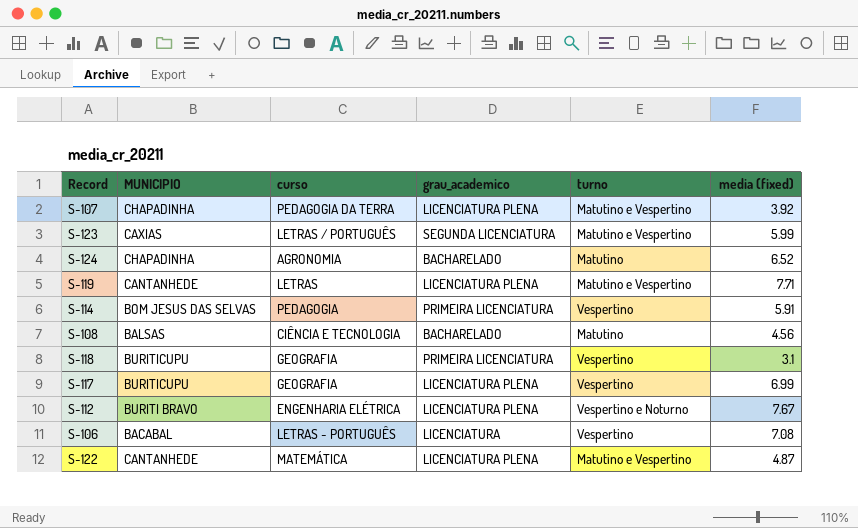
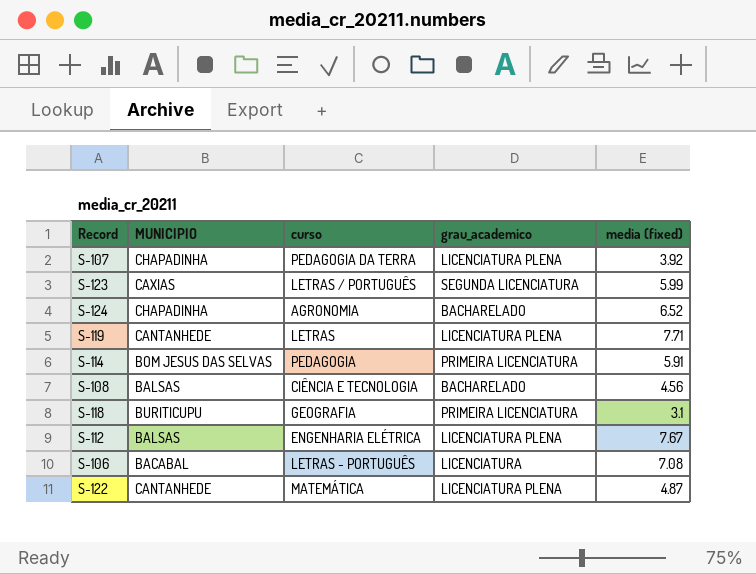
column turno | position: 5 -> none
row S-117: BURITICUPU | GEOGRAFIA | LICENCIATURA PLENA | Vespertino | 6.99 -> none
S-112 | MUNICIPIO: BURITI BRAVO -> BALSAS

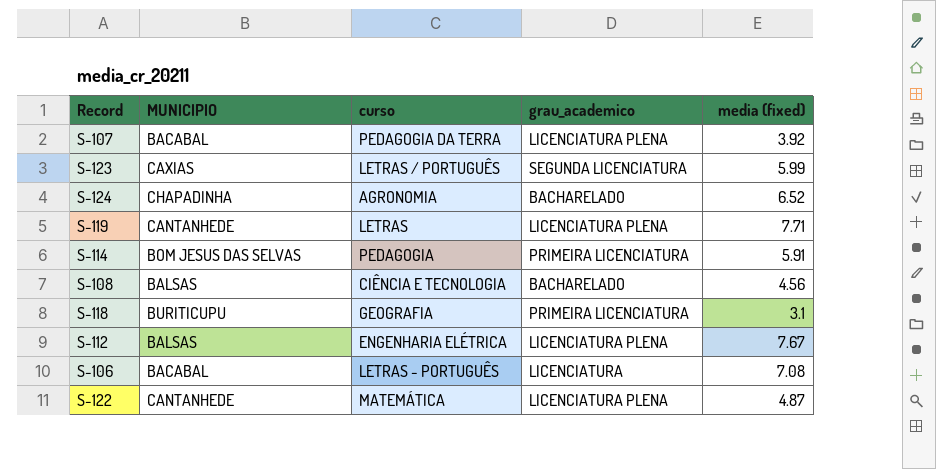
S-107 | MUNICIPIO: CHAPADINHA -> BACABAL

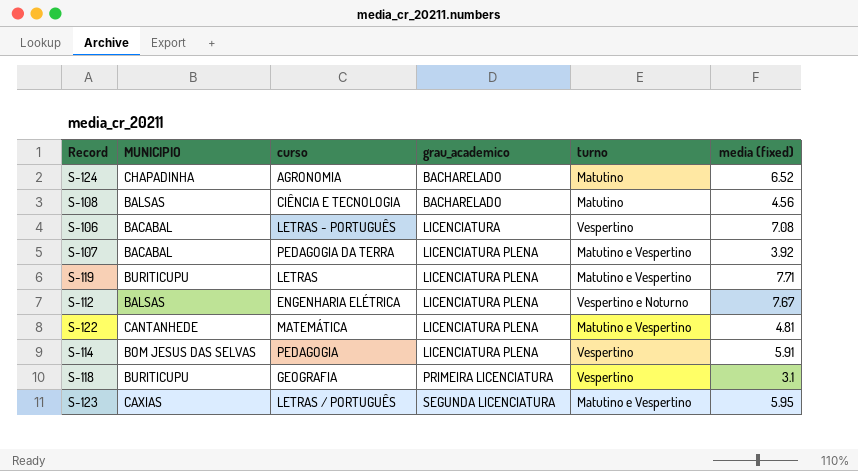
row order: none -> grau_academico ascending
column turno | position: none -> 5
S-119 | MUNICIPIO: CANTANHEDE -> BURITICUPU
S-122 | media (fixed): 4.87 -> 4.81
S-114 | grau_academico: PRIMEIRA LICENCIATURA -> LICENCIATURA PLENA
S-123 | media (fixed): 5.99 -> 5.95

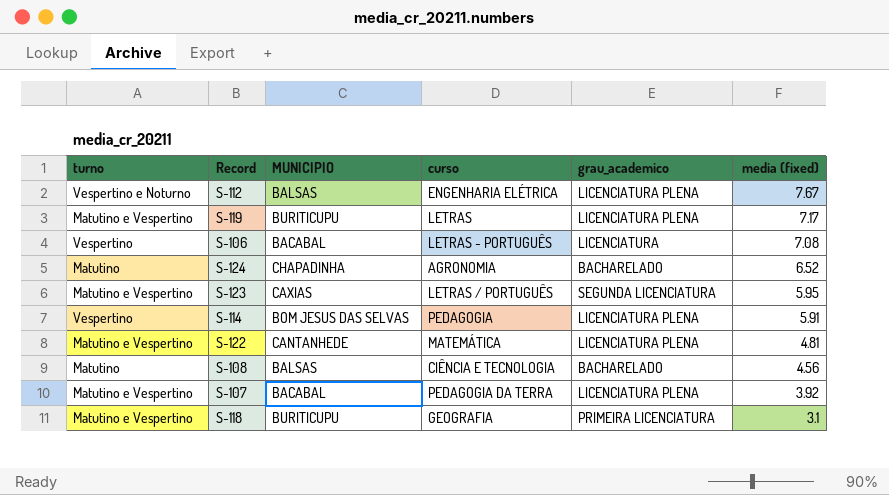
row order: grau_academico ascending -> media (fixed) descending
column turno | position: 5 -> 1
S-119 | media (fixed): 7.71 -> 7.17
S-118 | turno: Vespertino -> Matutino e Vespertino

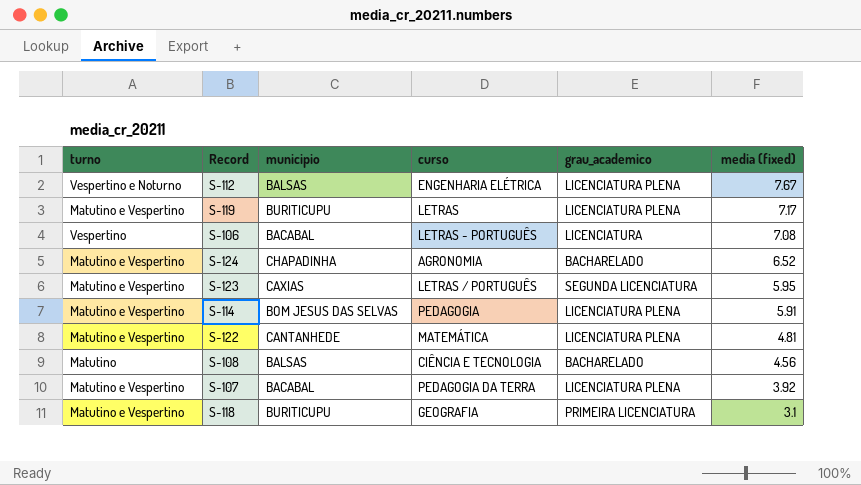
column name: MUNICIPIO -> municipio
S-124 | turno: Matutino -> Matutino e Vespertino
S-114 | turno: Vespertino -> Matutino e Vespertino

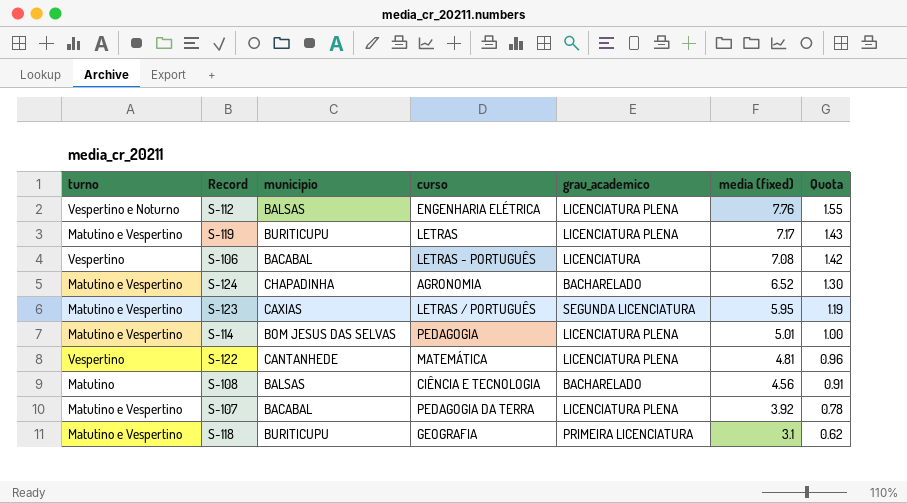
column Quota | formula: none -> [media (fixed)] * 0.2
S-112 | media (fixed): 7.67 -> 7.76
S-114 | media (fixed): 5.91 -> 5.01
S-122 | turno: Matutino e Vespertino -> Vespertino

